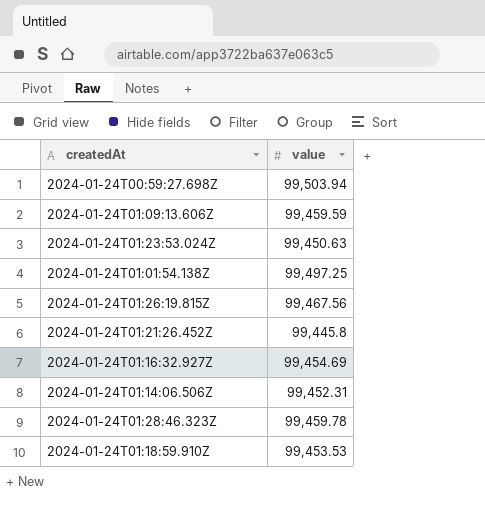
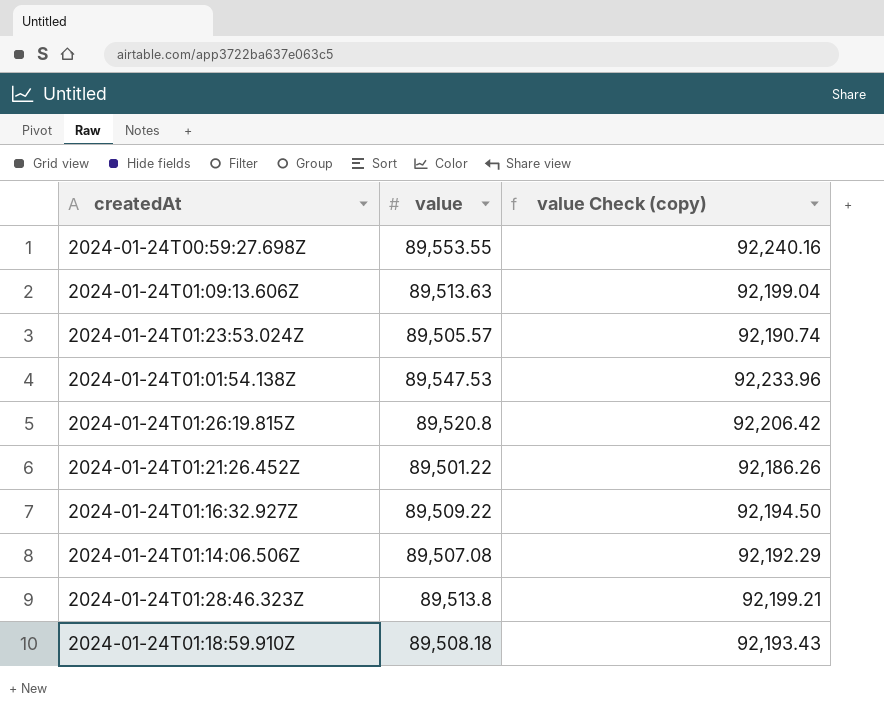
column value Check (copy) | formula: none -> [value] * 1.03
2024-01-24T00:59:27.698Z | value: 99,503.94 -> 89,553.55
2024-01-24T01:09:13.606Z | value: 99,459.59 -> 89,513.63
2024-01-24T01:23:53.024Z | value: 99,450.63 -> 89,505.57
2024-01-24T01:01:54.138Z | value: 99,497.25 -> 89,547.53
2024-01-24T01:26:19.815Z | value: 99,467.56 -> 89,520.8
2024-01-24T01:21:26.452Z | value: 99,445.8 -> 89,501.22
2024-01-24T01:16:32.927Z | value: 99,454.69 -> 89,509.22
2024-01-24T01:14:06.506Z | value: 99,452.31 -> 89,507.08
2024-01-24T01:28:46.323Z | value: 99,459.78 -> 89,513.8
2024-01-24T01:18:59.910Z | value: 99,453.53 -> 89,508.18

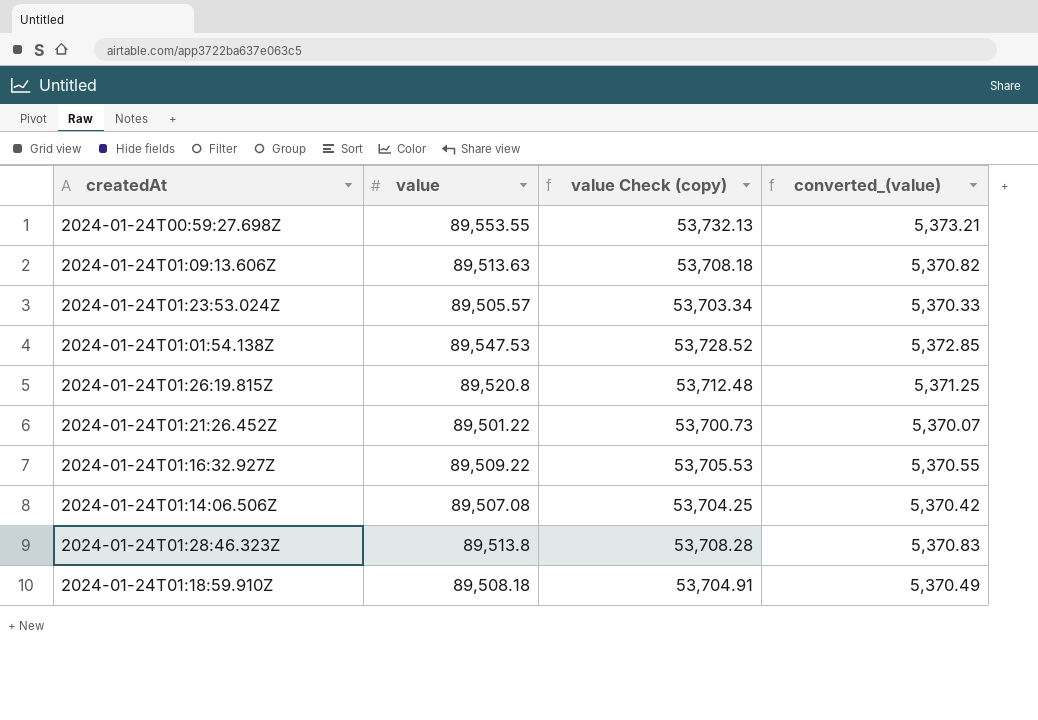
column value Check (copy) | formula: [value] * 1.03 -> [value] * 0.6
column converted_(value) | formula: none -> [value] * 0.06

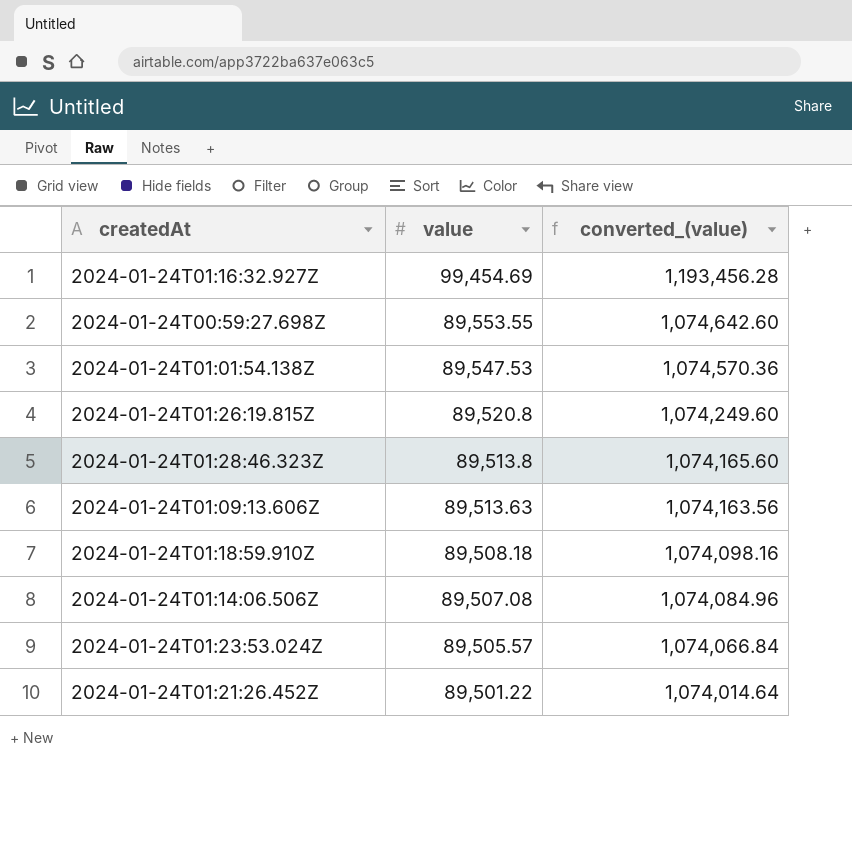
row order: none -> value descending
column value Check (copy) | formula: [value] * 0.6 -> none
column converted_(value) | formula: [value] * 0.06 -> [value] * 12
2024-01-24T01:16:32.927Z | value: 89,509.22 -> 99,454.69

